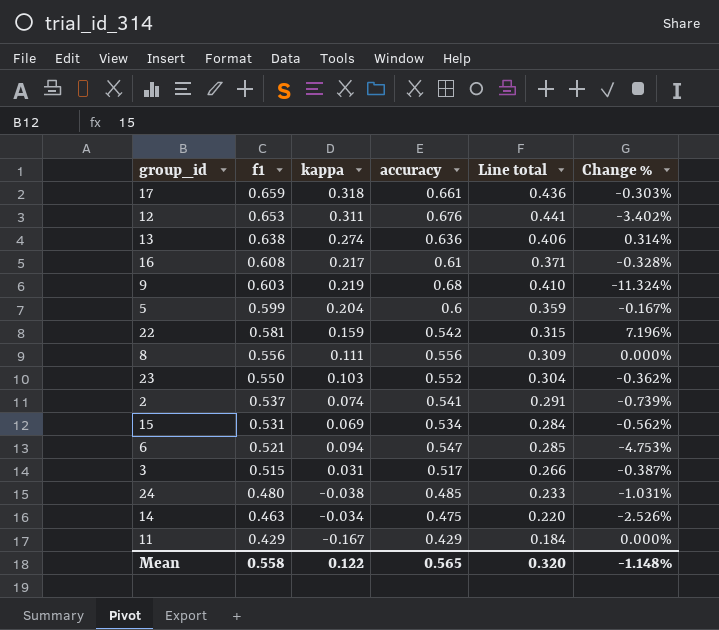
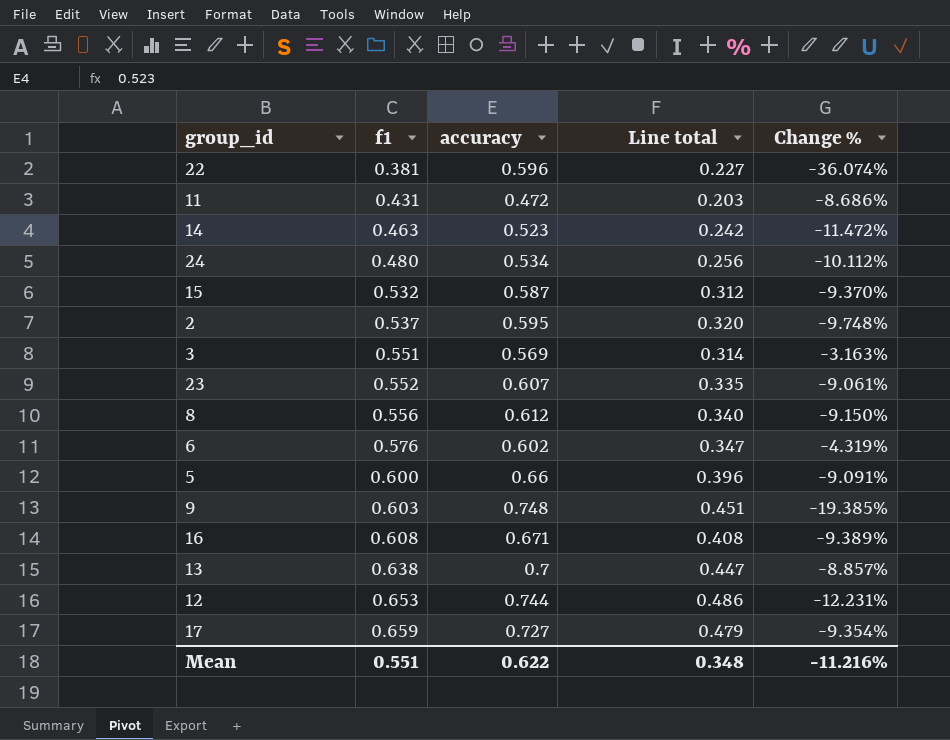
row order: f1 descending -> f1 ascending
column kappa | position: 3 -> none
22 | f1: 0.581 -> 0.381
22 | accuracy: 0.542 -> 0.596
22 | Line total: 0.315 -> 0.227
22 | Change %: 7.196% -> -36.074%
11 | f1: 0.429 -> 0.431
11 | accuracy: 0.429 -> 0.472
11 | Line total: 0.184 -> 0.203
11 | Change %: 0.000% -> -8.686%
14 | accuracy: 0.475 -> 0.523
14 | Line total: 0.220 -> 0.242
14 | Change %: -2.526% -> -11.472%
24 | accuracy: 0.485 -> 0.534
24 | Line total: 0.233 -> 0.256
24 | Change %: -1.031% -> -10.112%
15 | f1: 0.531 -> 0.532
15 | accuracy: 0.534 -> 0.587
15 | Line total: 0.284 -> 0.312
15 | Change %: -0.562% -> -9.370%
2 | accuracy: 0.541 -> 0.595
2 | Line total: 0.291 -> 0.320
2 | Change %: -0.739% -> -9.748%
3 | f1: 0.515 -> 0.551
3 | accuracy: 0.517 -> 0.569
3 | Line total: 0.266 -> 0.314
3 | Change %: -0.387% -> -3.163%
23 | f1: 0.550 -> 0.552
23 | accuracy: 0.552 -> 0.607
23 | Line total: 0.304 -> 0.335
23 | Change %: -0.362% -> -9.061%
8 | accuracy: 0.556 -> 0.612
8 | Line total: 0.309 -> 0.340
8 | Change %: 0.000% -> -9.150%
6 | f1: 0.521 -> 0.576
6 | accuracy: 0.547 -> 0.602
6 | Line total: 0.285 -> 0.347
6 | Change %: -4.753% -> -4.319%
5 | f1: 0.599 -> 0.600
5 | accuracy: 0.6 -> 0.66
5 | Line total: 0.359 -> 0.396
5 | Change %: -0.167% -> -9.091%
9 | accuracy: 0.68 -> 0.748
9 | Line total: 0.410 -> 0.451
9 | Change %: -11.324% -> -19.385%
16 | accuracy: 0.61 -> 0.671
16 | Line total: 0.371 -> 0.408
16 | Change %: -0.328% -> -9.389%
13 | accuracy: 0.636 -> 0.7
13 | Line total: 0.406 -> 0.447
13 | Change %: 0.314% -> -8.857%
12 | accuracy: 0.676 -> 0.744
12 | Line total: 0.441 -> 0.486
12 | Change %: -3.402% -> -12.231%
17 | accuracy: 0.661 -> 0.727
17 | Line total: 0.436 -> 0.479
17 | Change %: -0.303% -> -9.354%
Mean | f1: 0.558 -> 0.551
Mean | accuracy: 0.565 -> 0.622
Mean | Line total: 0.320 -> 0.348
Mean | Change %: -1.148% -> -11.216%

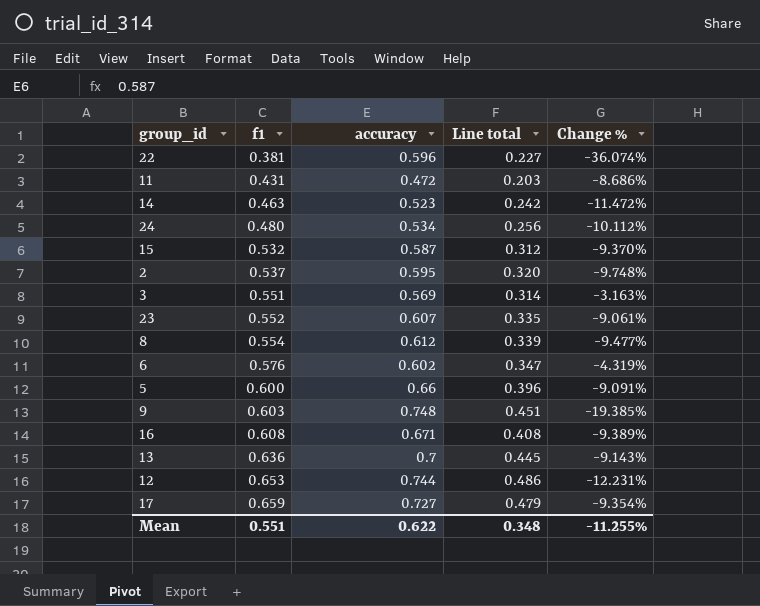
8 | f1: 0.556 -> 0.554
8 | Line total: 0.340 -> 0.339
8 | Change %: -9.150% -> -9.477%
13 | f1: 0.638 -> 0.636
13 | Line total: 0.447 -> 0.445
13 | Change %: -8.857% -> -9.143%
Mean | Change %: -11.216% -> -11.255%

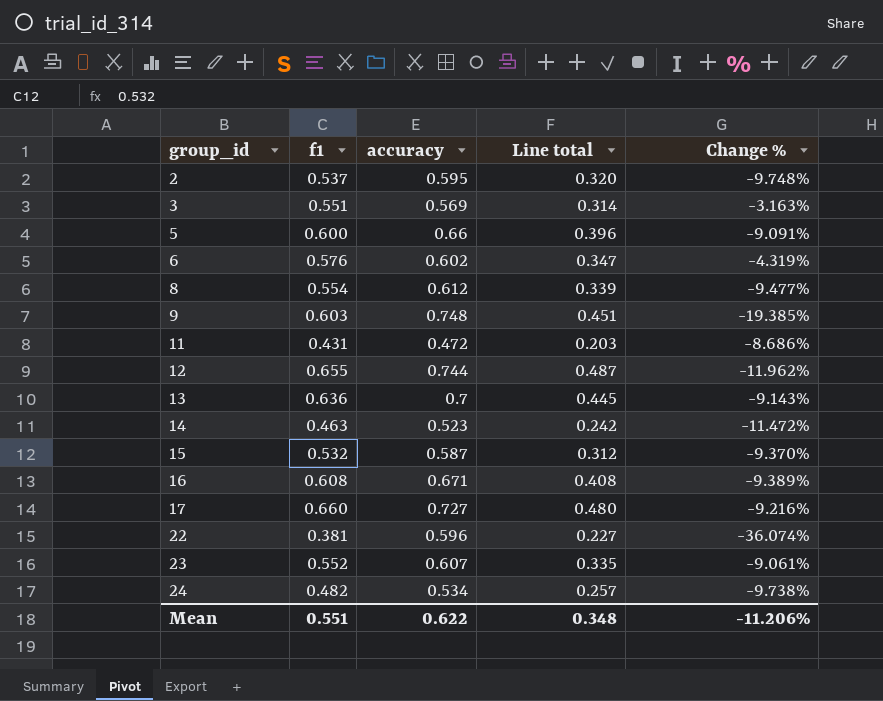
row order: f1 ascending -> group_id ascending
12 | f1: 0.653 -> 0.655
12 | Line total: 0.486 -> 0.487
12 | Change %: -12.231% -> -11.962%
17 | f1: 0.659 -> 0.660
17 | Line total: 0.479 -> 0.480
17 | Change %: -9.354% -> -9.216%
24 | f1: 0.480 -> 0.482
24 | Line total: 0.256 -> 0.257
24 | Change %: -10.112% -> -9.738%
Mean | Change %: -11.255% -> -11.206%

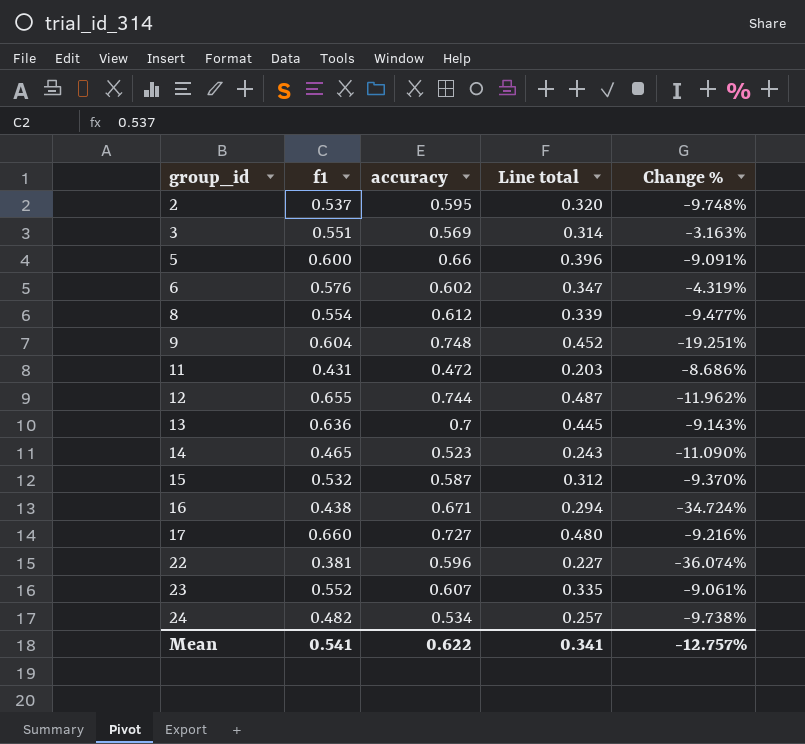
9 | f1: 0.603 -> 0.604
9 | Line total: 0.451 -> 0.452
9 | Change %: -19.385% -> -19.251%
14 | f1: 0.463 -> 0.465
14 | Line total: 0.242 -> 0.243
14 | Change %: -11.472% -> -11.090%
16 | f1: 0.608 -> 0.438
16 | Line total: 0.408 -> 0.294
16 | Change %: -9.389% -> -34.724%
Mean | f1: 0.551 -> 0.541
Mean | Line total: 0.348 -> 0.341
Mean | Change %: -11.206% -> -12.757%

